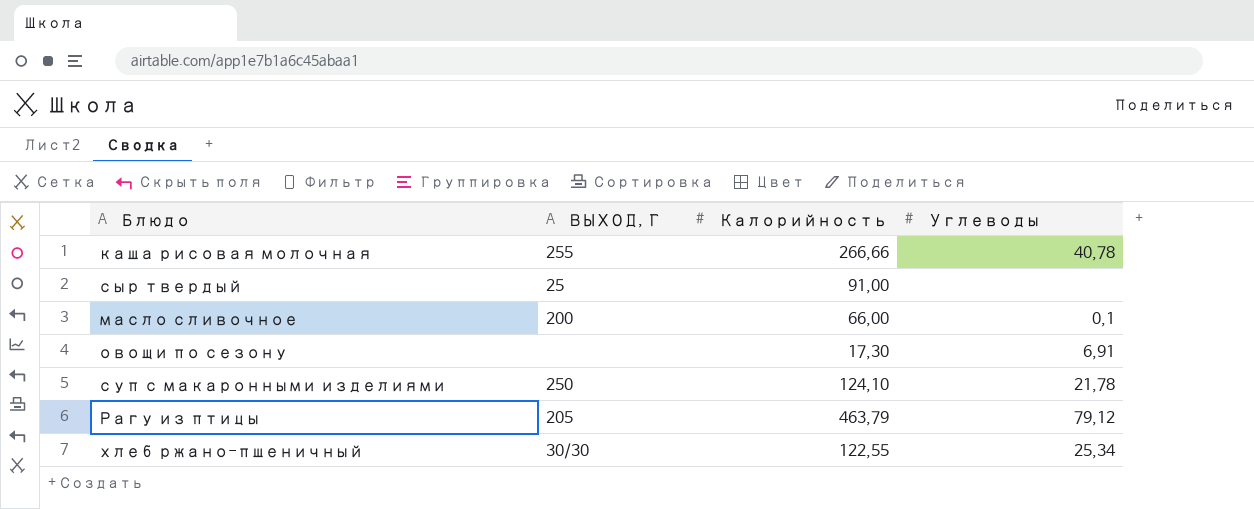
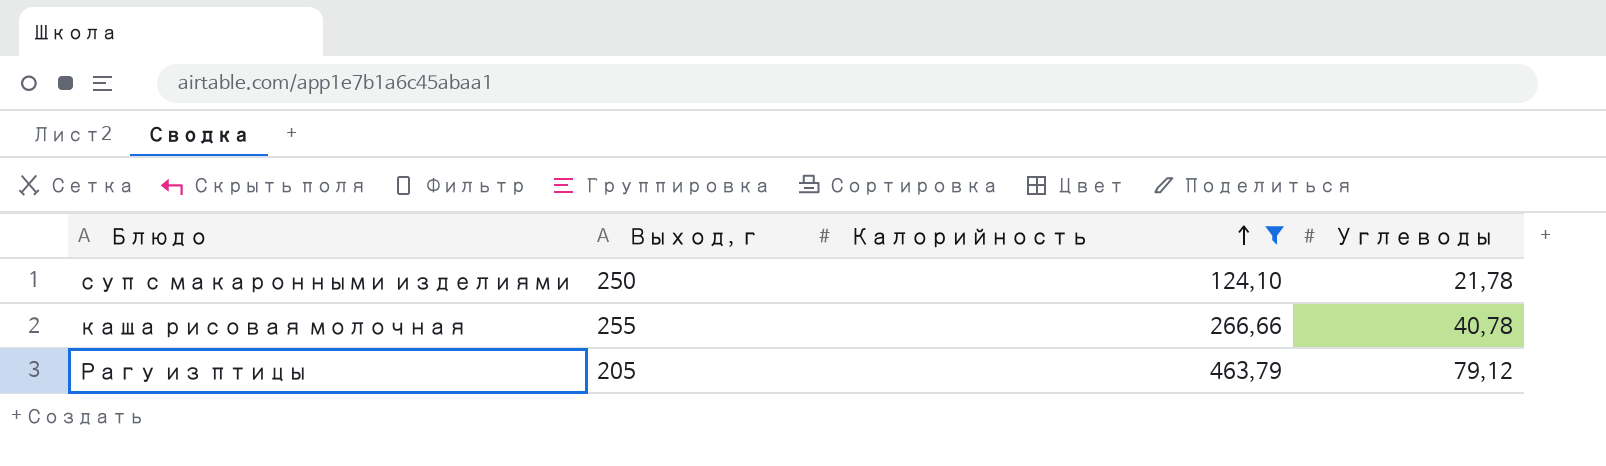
filter: none -> Калорийность >= 124,10
row order: none -> Калорийность ascending
column name: ВЫХОД, Г -> Выход, г

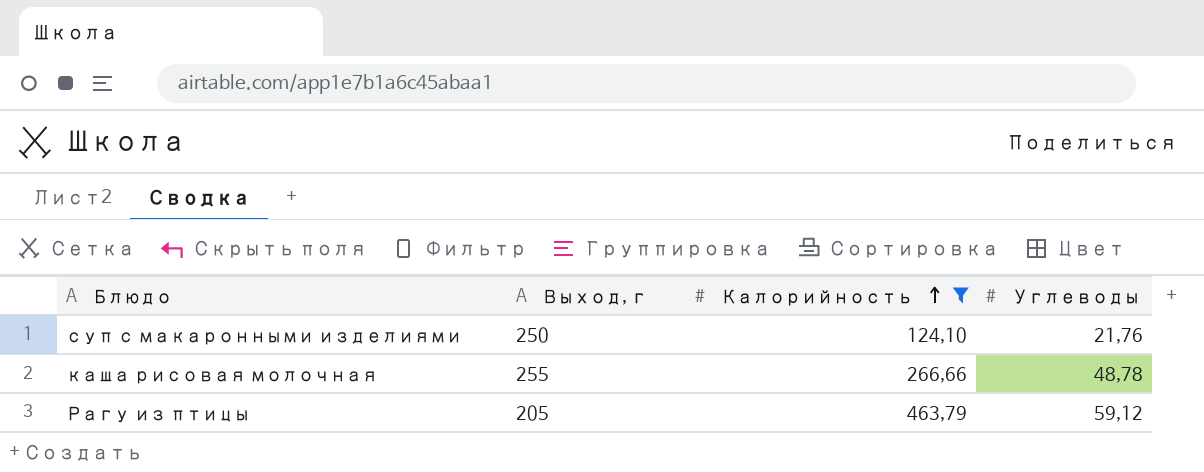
суп с макаронными изделиями | Углеводы: 21,78 -> 21,76
каша рисовая молочная | Углеводы: 40,78 -> 48,78
Рагу из птицы | Углеводы: 79,12 -> 59,12

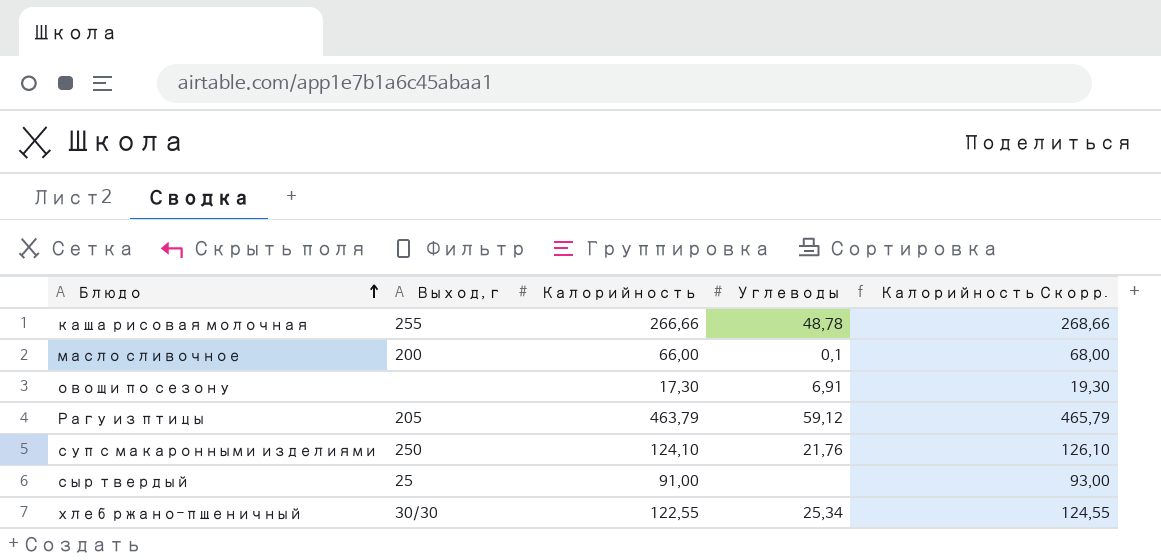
filter: Калорийность >= 124,10 -> none
row order: Калорийность ascending -> Блюдо ascending
column Калорийность Скорр. | formula: none -> [Калорийность] + 2

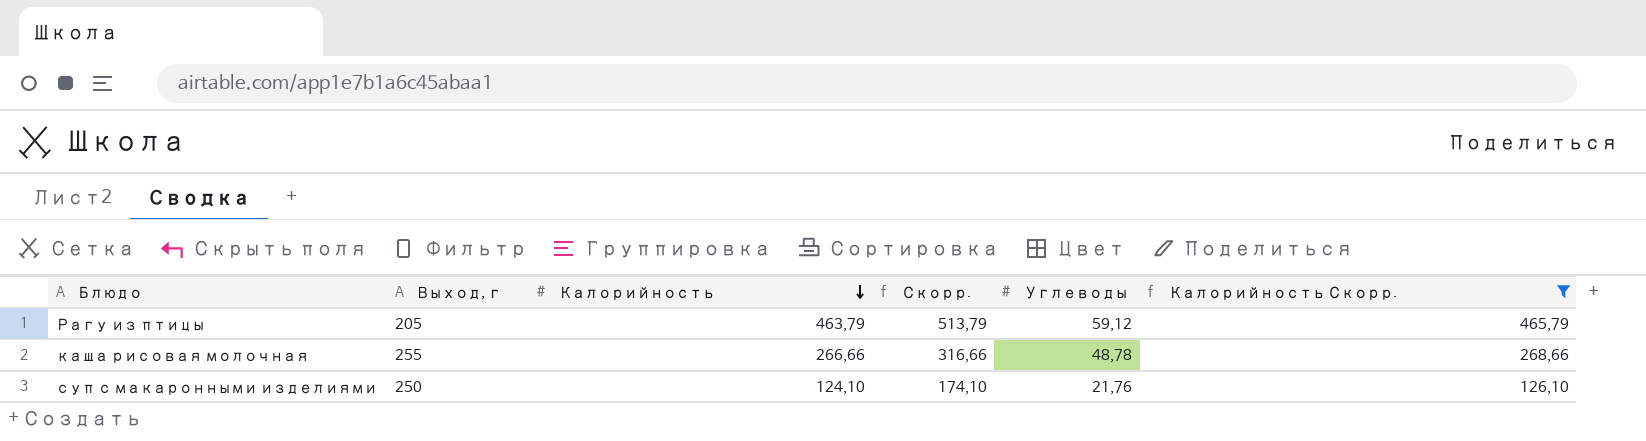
filter: none -> Калорийность Скорр. >= 126,10
row order: Блюдо ascending -> Калорийность descending
column Скорр. | formula: none -> [Калорийность] + 50

